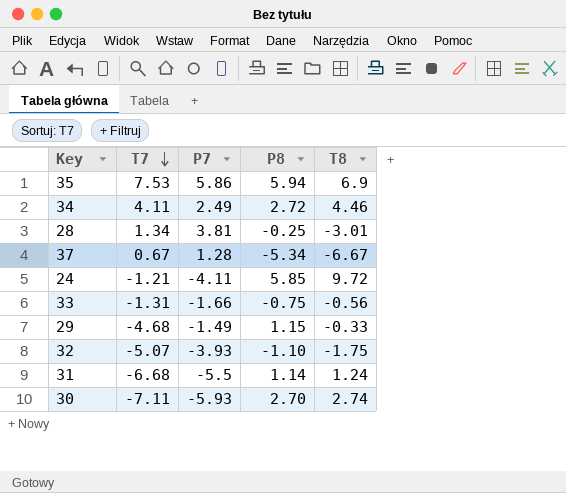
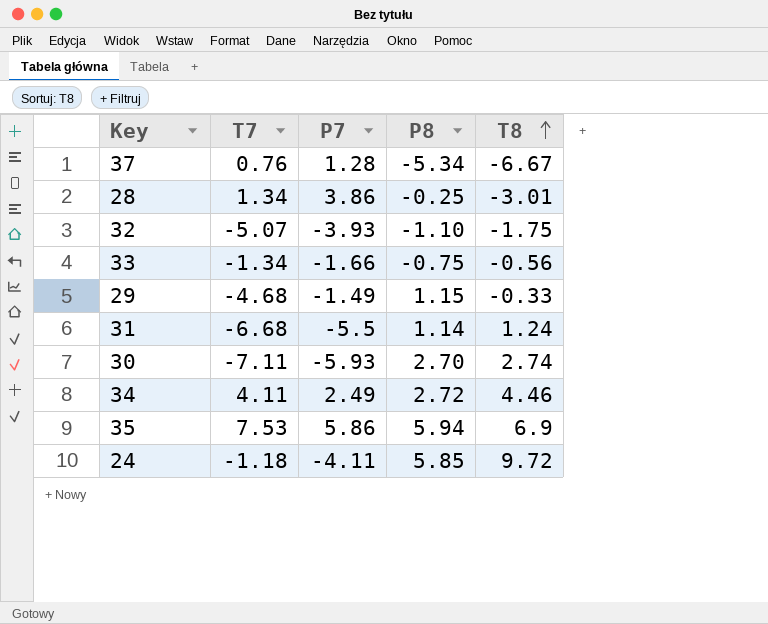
row order: T7 descending -> T8 ascending
37 | T7: 0.67 -> 0.76
28 | P7: 3.81 -> 3.86
33 | T7: -1.31 -> -1.34
24 | T7: -1.21 -> -1.18

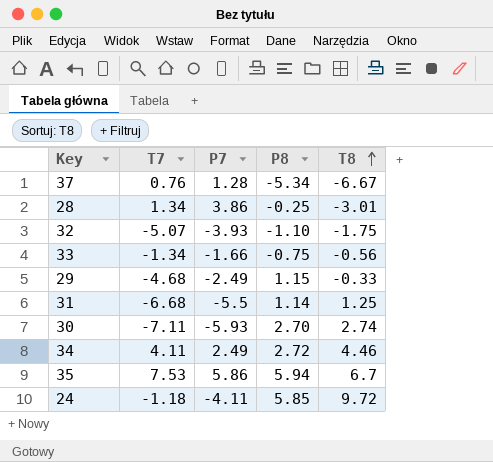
29 | P7: -1.49 -> -2.49
31 | T8: 1.24 -> 1.25
35 | T8: 6.9 -> 6.7

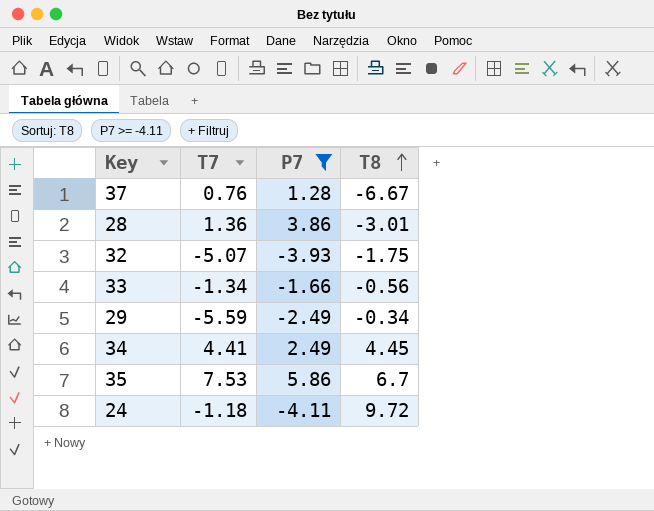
filter: none -> P7 >= -4.11
column P8 | position: 4 -> none
28 | T7: 1.34 -> 1.36
29 | T7: -4.68 -> -5.59
29 | T8: -0.33 -> -0.34
34 | T7: 4.11 -> 4.41
34 | T8: 4.46 -> 4.45

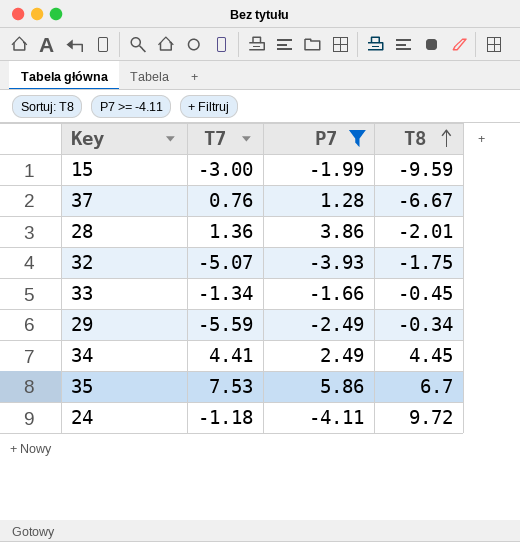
row 15: none -> -3.00 | -1.99 | -9.59
28 | T8: -3.01 -> -2.01
33 | T8: -0.56 -> -0.45

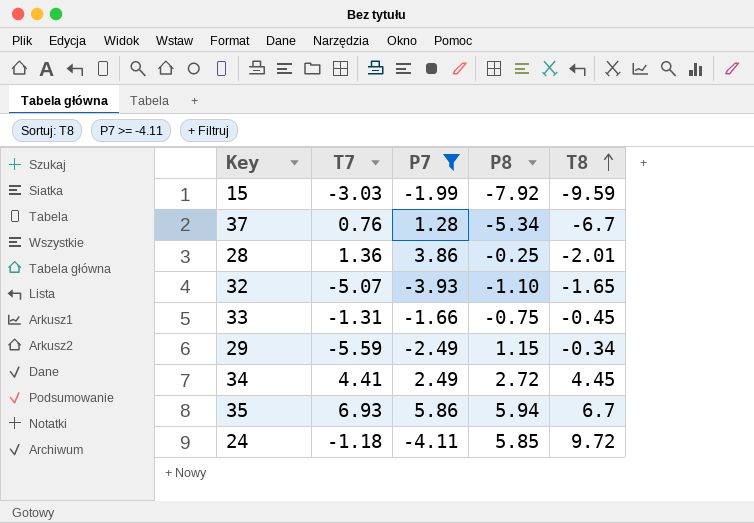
column P8 | position: none -> 4
15 | T7: -3.00 -> -3.03
37 | T8: -6.67 -> -6.7
32 | T8: -1.75 -> -1.65
33 | T7: -1.34 -> -1.31
35 | T7: 7.53 -> 6.93

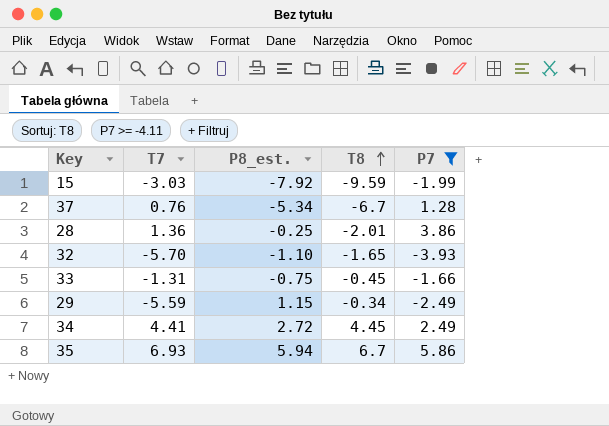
column name: P8 -> P8_est.
column P7 | position: 3 -> 5
row 24: -1.18 | -4.11 | 5.85 | 9.72 -> none
32 | T7: -5.07 -> -5.70

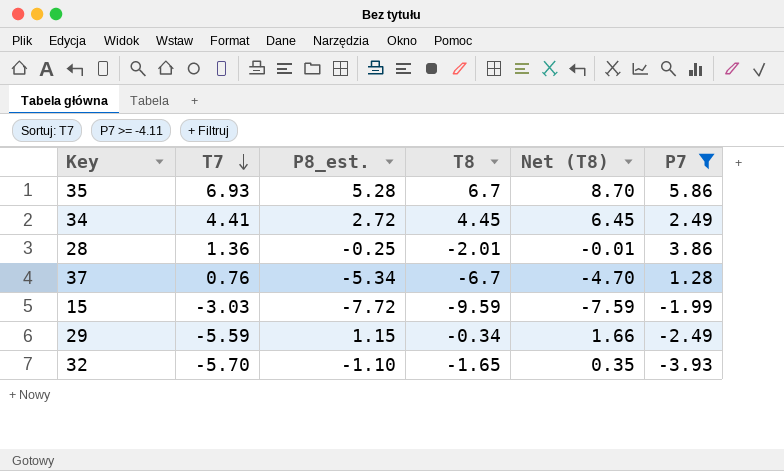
row order: T8 ascending -> T7 descending
column Net (T8) | formula: none -> [T8] + 2
row 33: -1.31 | -0.75 | -0.45 | -1.66 -> none
35 | P8_est.: 5.94 -> 5.28
15 | P8_est.: -7.92 -> -7.72

